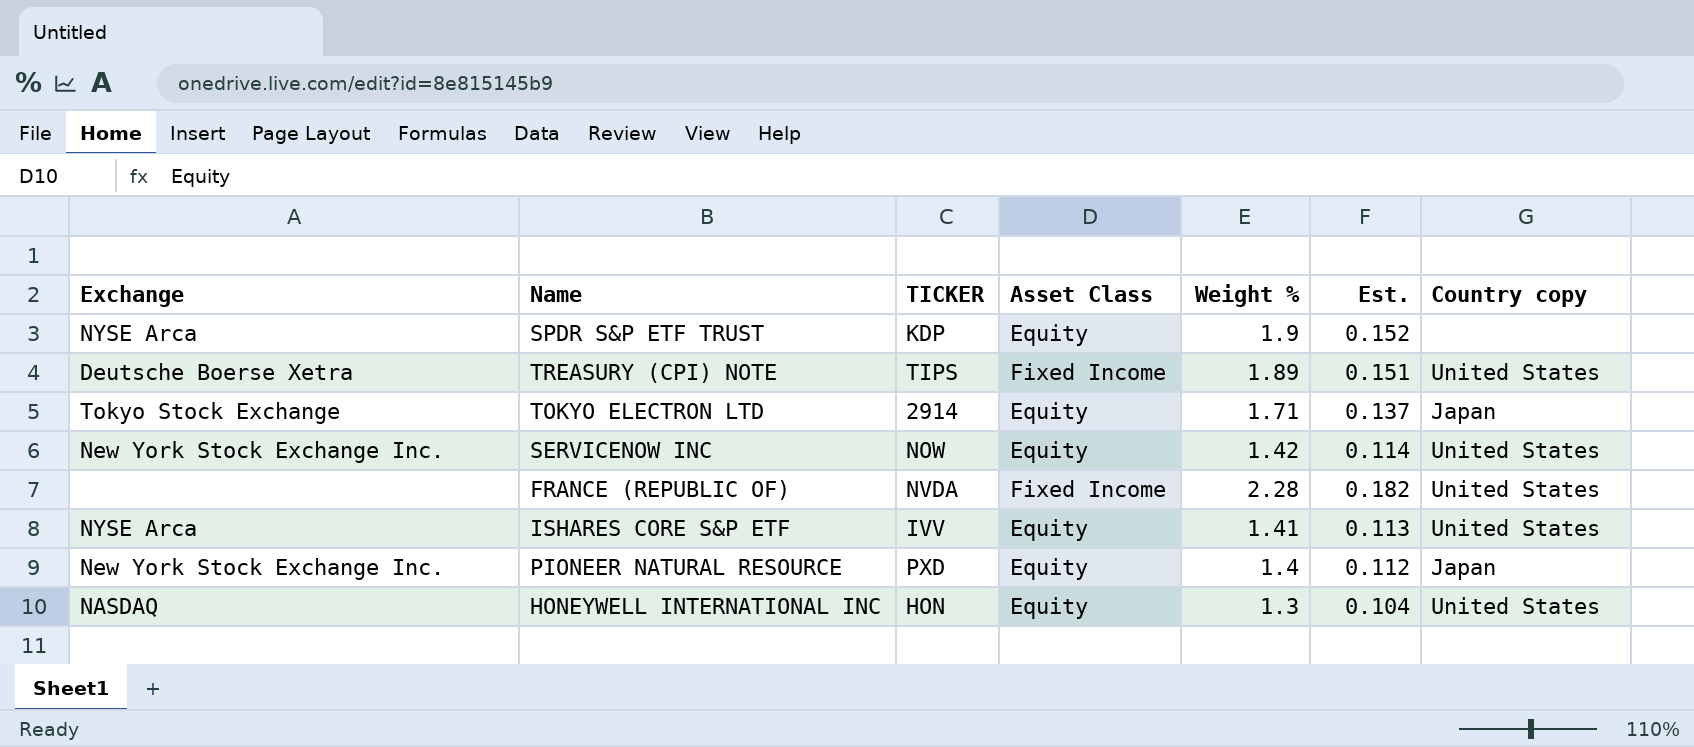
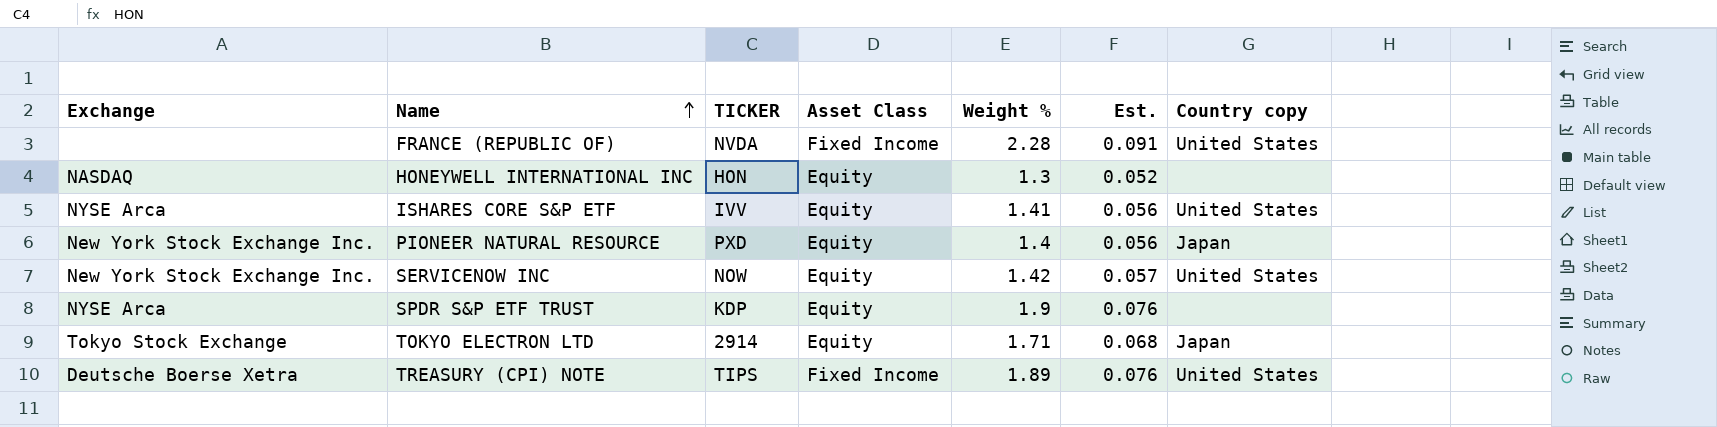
row order: none -> Name ascending
column Est. | formula: [Weight %] * 0.08 -> [Weight %] * 0.04
HONEYWELL INTERNATIONAL INC | Country copy: United States -> none

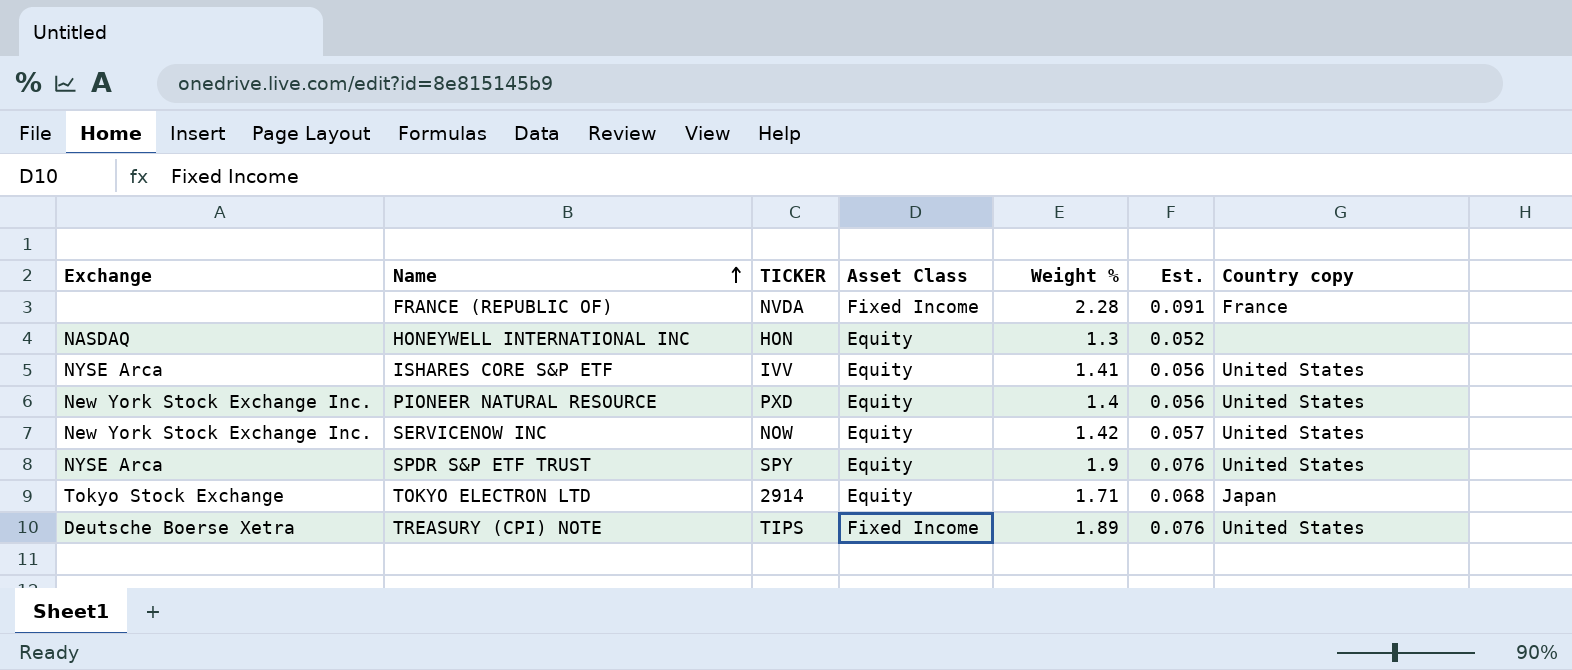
FRANCE (REPUBLIC OF) | Country copy: United States -> France
PIONEER NATURAL RESOURCE | Country copy: Japan -> United States
SPDR S&P ETF TRUST | TICKER: KDP -> SPY
SPDR S&P ETF TRUST | Country copy: none -> United States

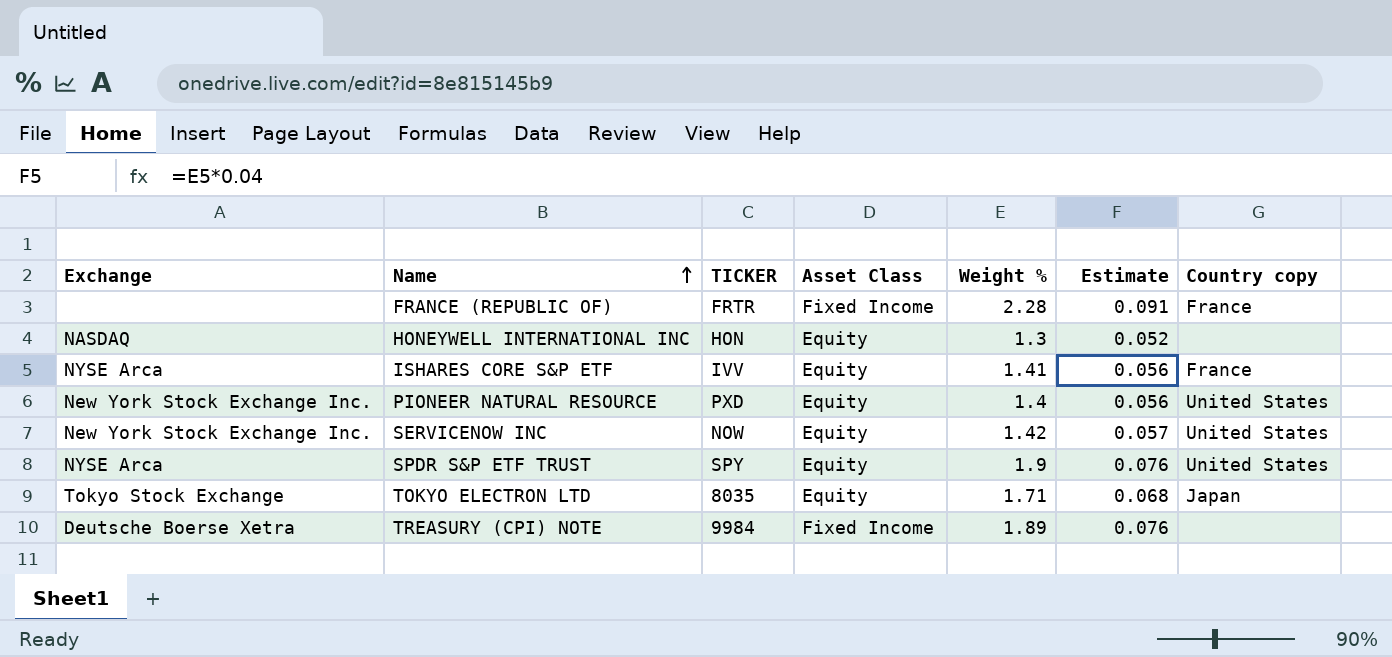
column name: Est. -> Estimate
FRANCE (REPUBLIC OF) | TICKER: NVDA -> FRTR
ISHARES CORE S&P ETF | Country copy: United States -> France
TOKYO ELECTRON LTD | TICKER: 2914 -> 8035
TREASURY (CPI) NOTE | TICKER: TIPS -> 9984
TREASURY (CPI) NOTE | Country copy: United States -> none

